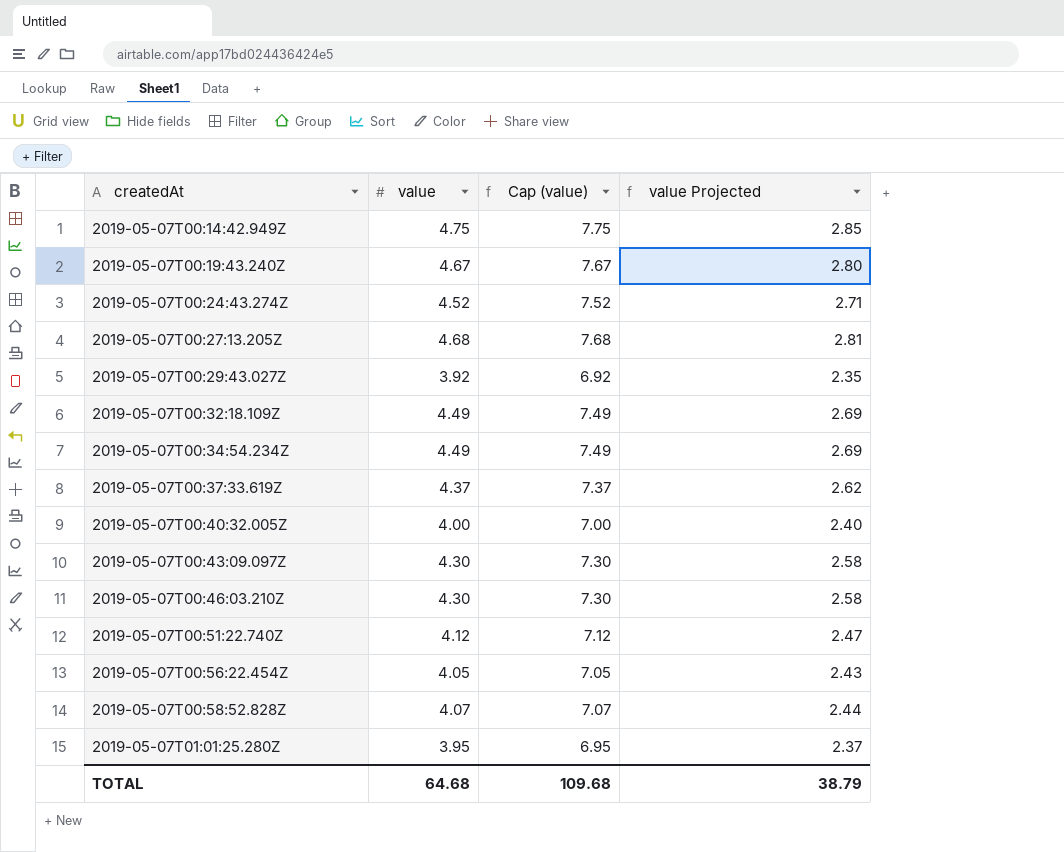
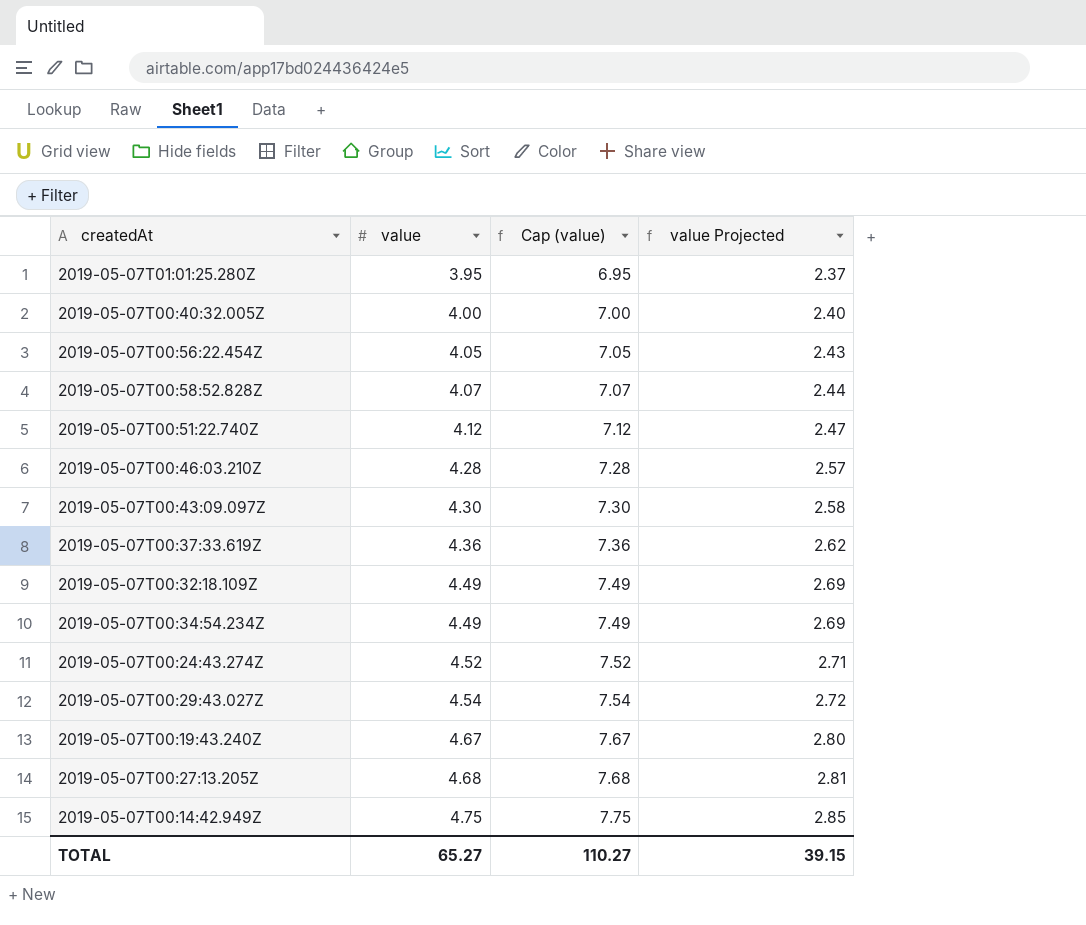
row order: createdAt ascending -> value ascending
2019-05-07T00:46:03.210Z | value: 4.30 -> 4.28
2019-05-07T00:46:03.210Z | Cap (value): 7.30 -> 7.28
2019-05-07T00:46:03.210Z | value Projected: 2.58 -> 2.57
2019-05-07T00:37:33.619Z | value: 4.37 -> 4.36
2019-05-07T00:37:33.619Z | Cap (value): 7.37 -> 7.36
2019-05-07T00:29:43.027Z | value: 3.92 -> 4.54
2019-05-07T00:29:43.027Z | Cap (value): 6.92 -> 7.54
2019-05-07T00:29:43.027Z | value Projected: 2.35 -> 2.72
TOTAL | value: 64.68 -> 65.27
TOTAL | Cap (value): 109.68 -> 110.27
TOTAL | value Projected: 38.79 -> 39.15

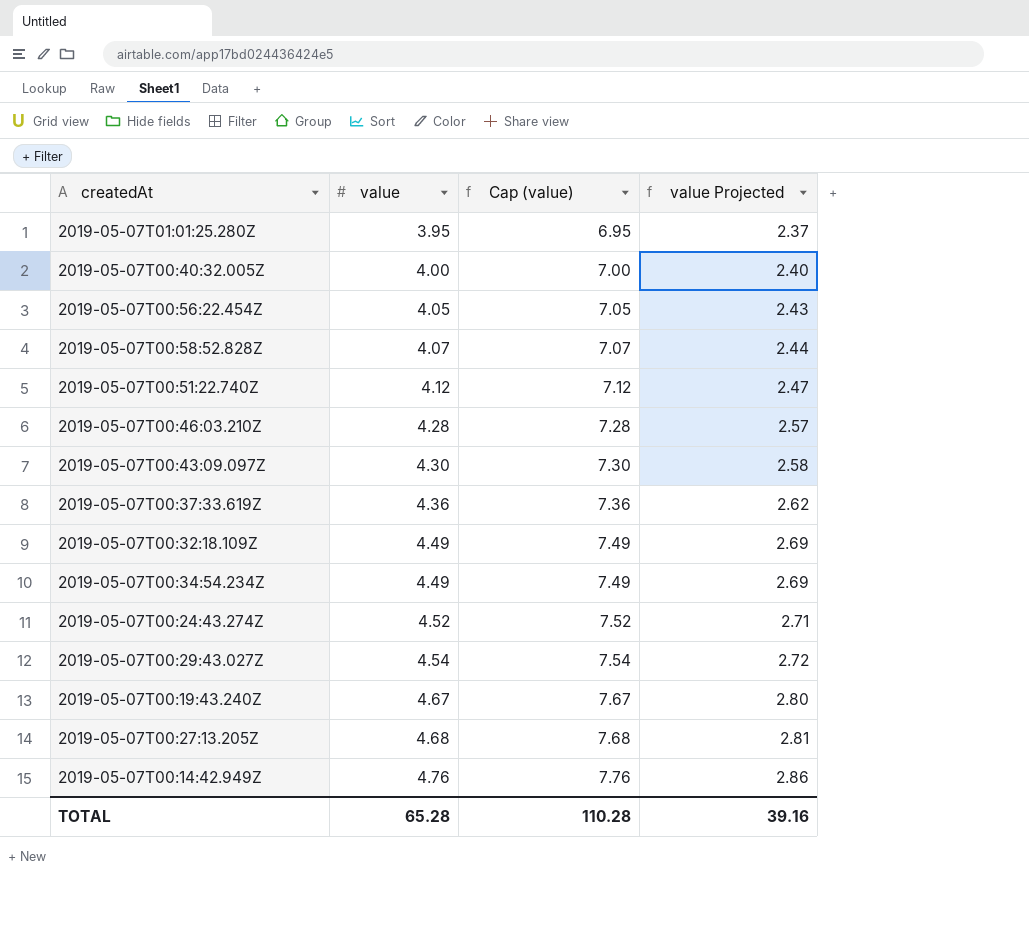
2019-05-07T00:14:42.949Z | value: 4.75 -> 4.76
2019-05-07T00:14:42.949Z | Cap (value): 7.75 -> 7.76
2019-05-07T00:14:42.949Z | value Projected: 2.85 -> 2.86
TOTAL | value: 65.27 -> 65.28
TOTAL | Cap (value): 110.27 -> 110.28
TOTAL | value Projected: 39.15 -> 39.16

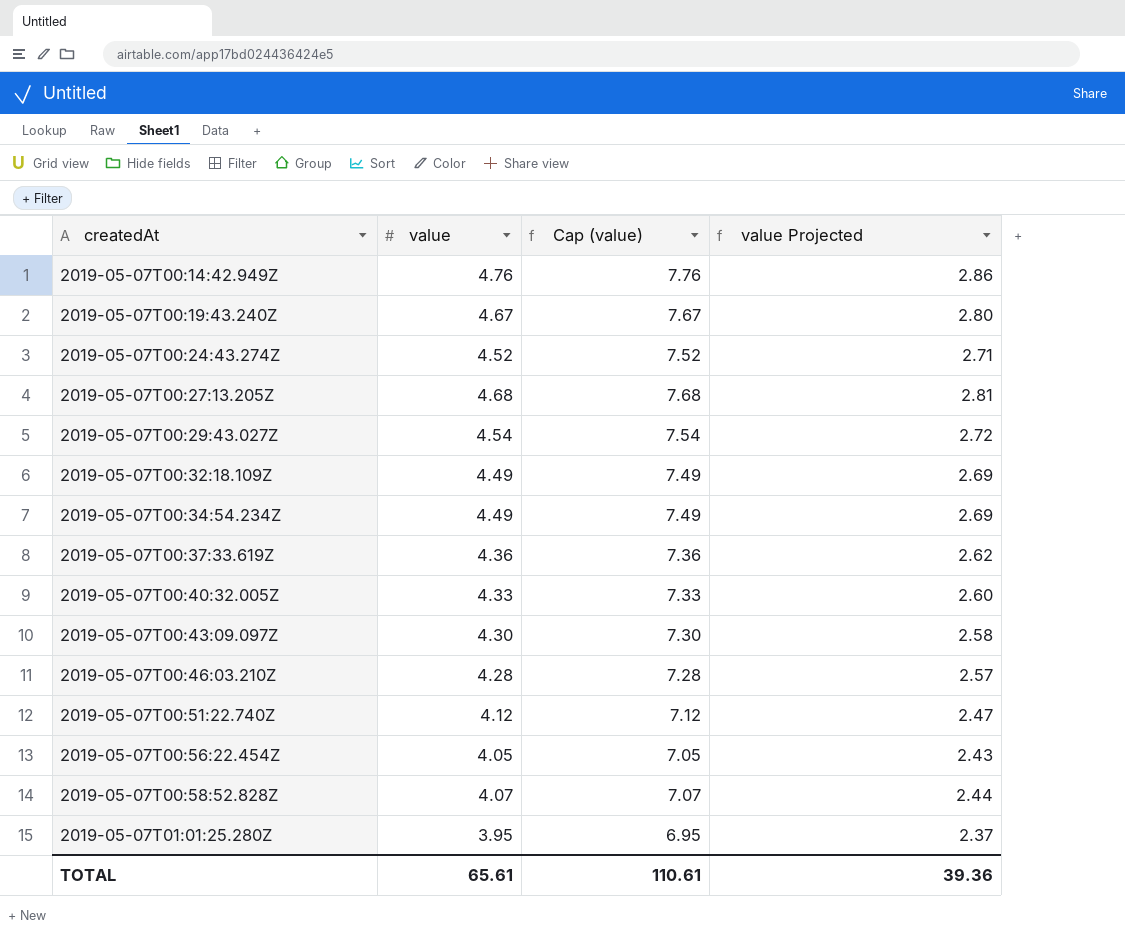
row order: value ascending -> createdAt ascending
2019-05-07T00:40:32.005Z | value: 4.00 -> 4.33
2019-05-07T00:40:32.005Z | Cap (value): 7.00 -> 7.33
2019-05-07T00:40:32.005Z | value Projected: 2.40 -> 2.60
TOTAL | value: 65.28 -> 65.61
TOTAL | Cap (value): 110.28 -> 110.61
TOTAL | value Projected: 39.16 -> 39.36

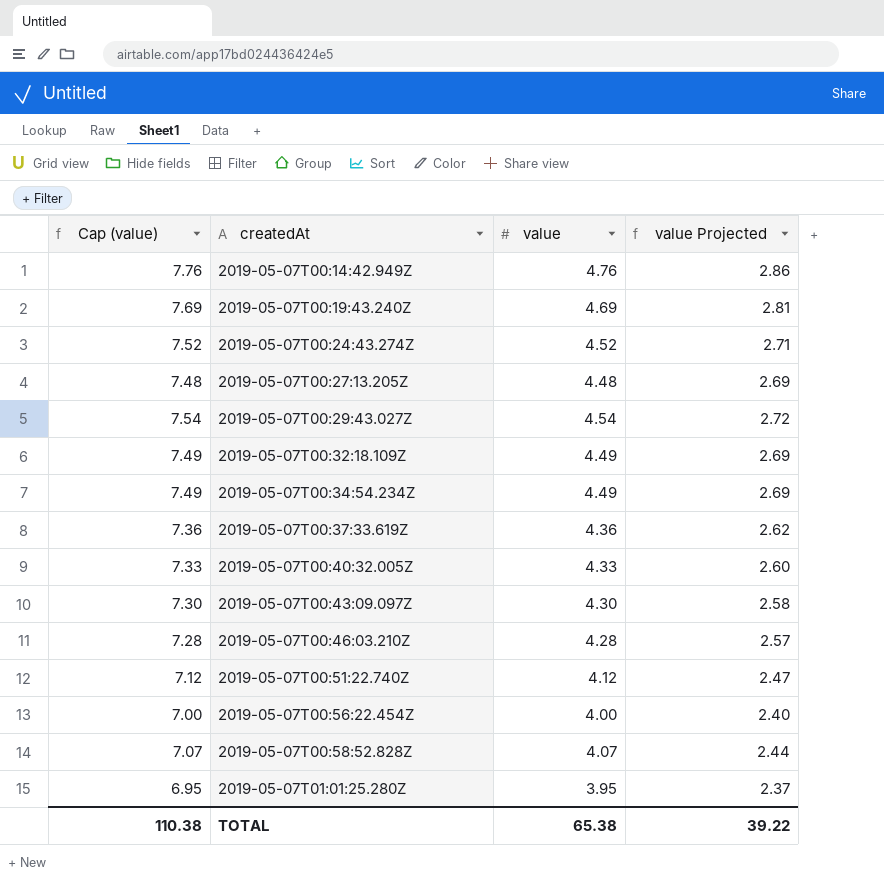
column Cap (value) | position: 3 -> 1
2019-05-07T00:19:43.240Z | Cap (value): 7.67 -> 7.69
2019-05-07T00:19:43.240Z | value: 4.67 -> 4.69
2019-05-07T00:19:43.240Z | value Projected: 2.80 -> 2.81
2019-05-07T00:27:13.205Z | Cap (value): 7.68 -> 7.48
2019-05-07T00:27:13.205Z | value: 4.68 -> 4.48
2019-05-07T00:27:13.205Z | value Projected: 2.81 -> 2.69
2019-05-07T00:56:22.454Z | Cap (value): 7.05 -> 7.00
2019-05-07T00:56:22.454Z | value: 4.05 -> 4.00
2019-05-07T00:56:22.454Z | value Projected: 2.43 -> 2.40
TOTAL | Cap (value): 110.61 -> 110.38
TOTAL | value: 65.61 -> 65.38
TOTAL | value Projected: 39.36 -> 39.22

